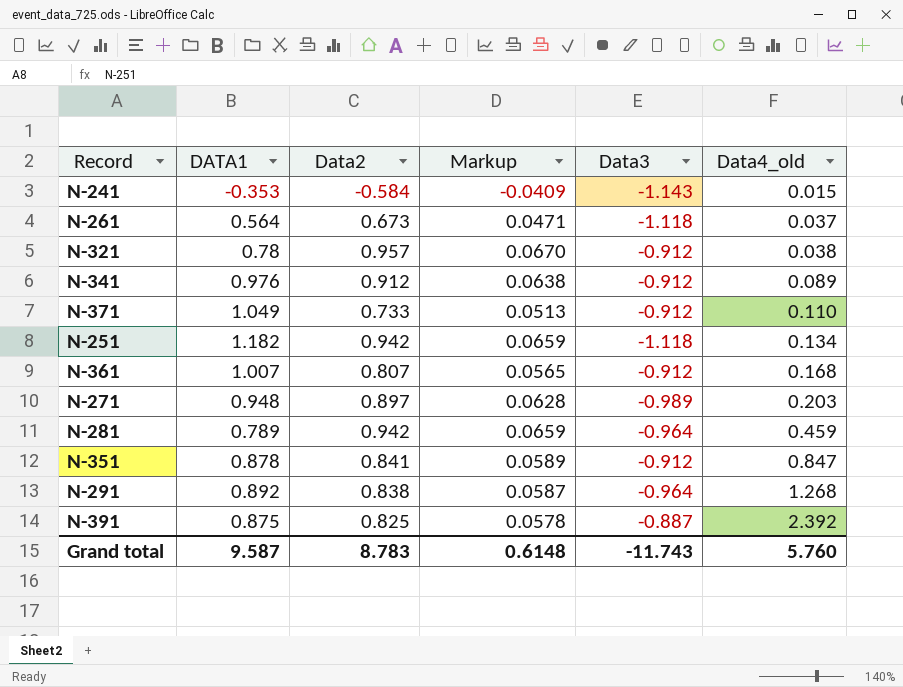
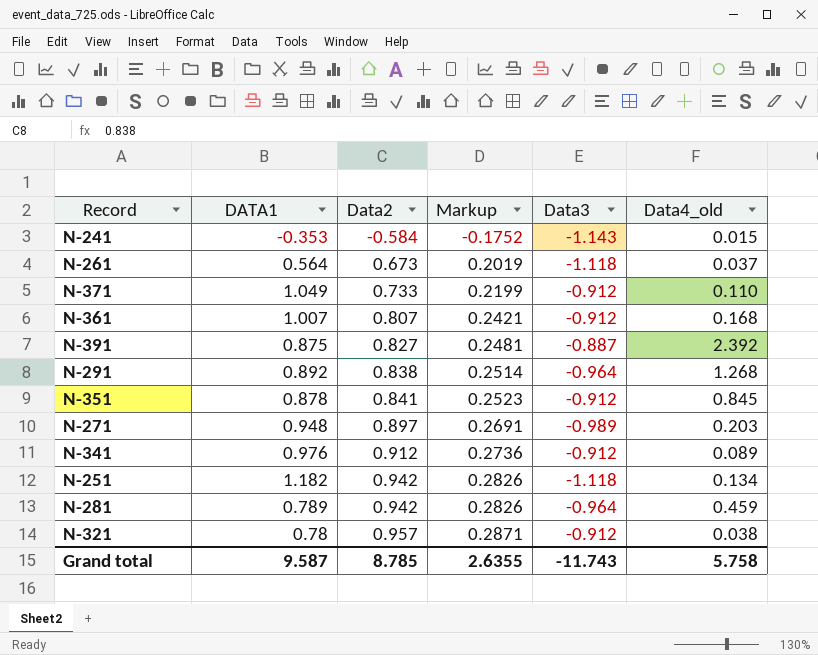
row order: Data4_old ascending -> Data2 ascending
column Markup | formula: [Data2] * 0.07 -> [Data2] * 0.3
N-391 | Data2: 0.825 -> 0.827
N-351 | Data4_old: 0.847 -> 0.845
Grand total | Data2: 8.783 -> 8.785
Grand total | Markup: 0.6148 -> 2.6355
Grand total | Data4_old: 5.760 -> 5.758

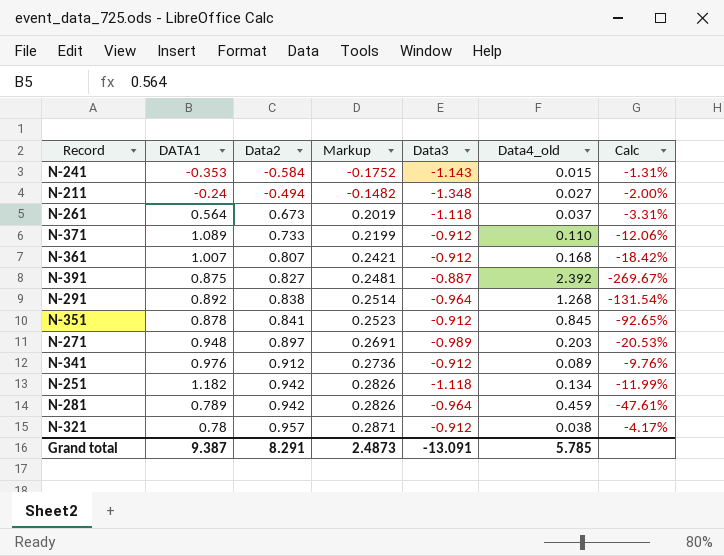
column Calc | formula: none -> [Data4_old] / [Data3]
row N-211: none -> -0.24 | -0.494 | -0.1482 | -1.348 | 0.027 | -2.00%
N-371 | DATA1: 1.049 -> 1.089
Grand total | DATA1: 9.587 -> 9.387
Grand total | Data2: 8.785 -> 8.291
Grand total | Markup: 2.6355 -> 2.4873
Grand total | Data3: -11.743 -> -13.091
Grand total | Data4_old: 5.758 -> 5.785

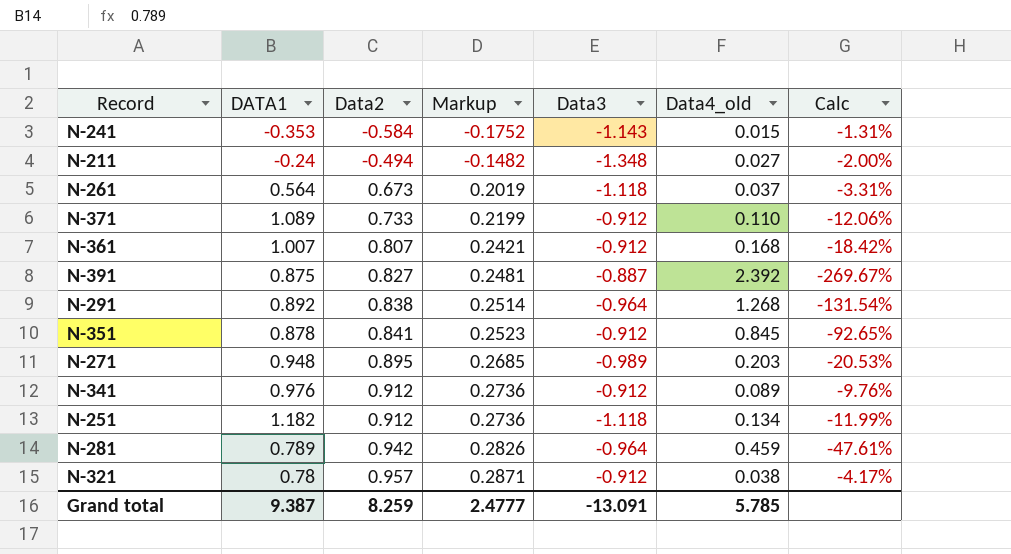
N-271 | Data2: 0.897 -> 0.895
N-271 | Markup: 0.2691 -> 0.2685
N-251 | Data2: 0.942 -> 0.912
N-251 | Markup: 0.2826 -> 0.2736
Grand total | Data2: 8.291 -> 8.259
Grand total | Markup: 2.4873 -> 2.4777

